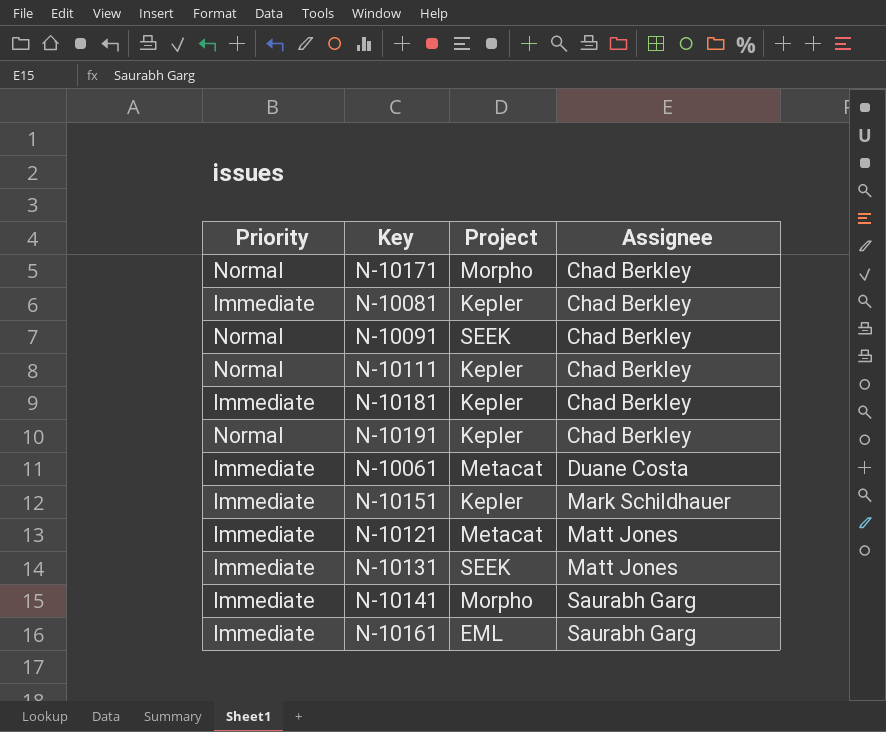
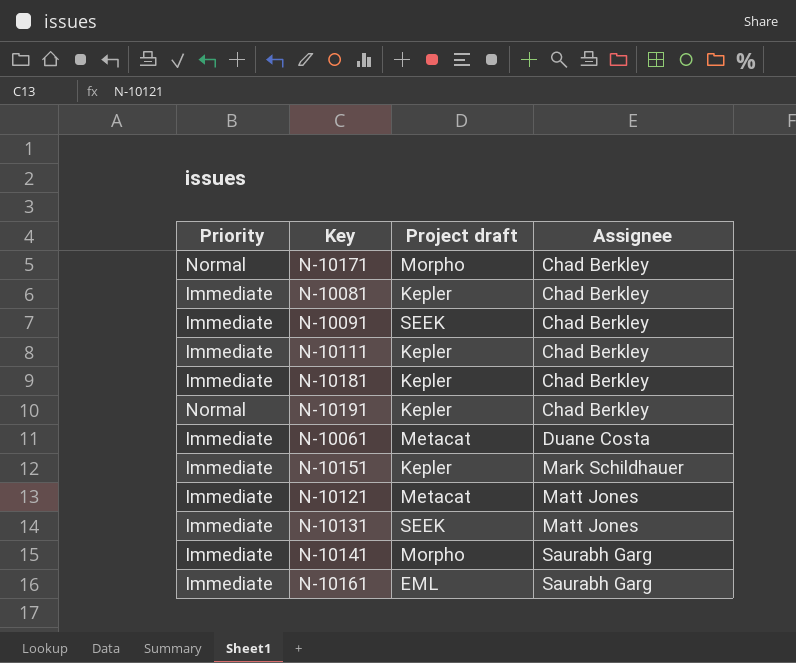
column name: Project -> Project draft
N-10091 | Priority: Normal -> Immediate
N-10111 | Priority: Normal -> Immediate

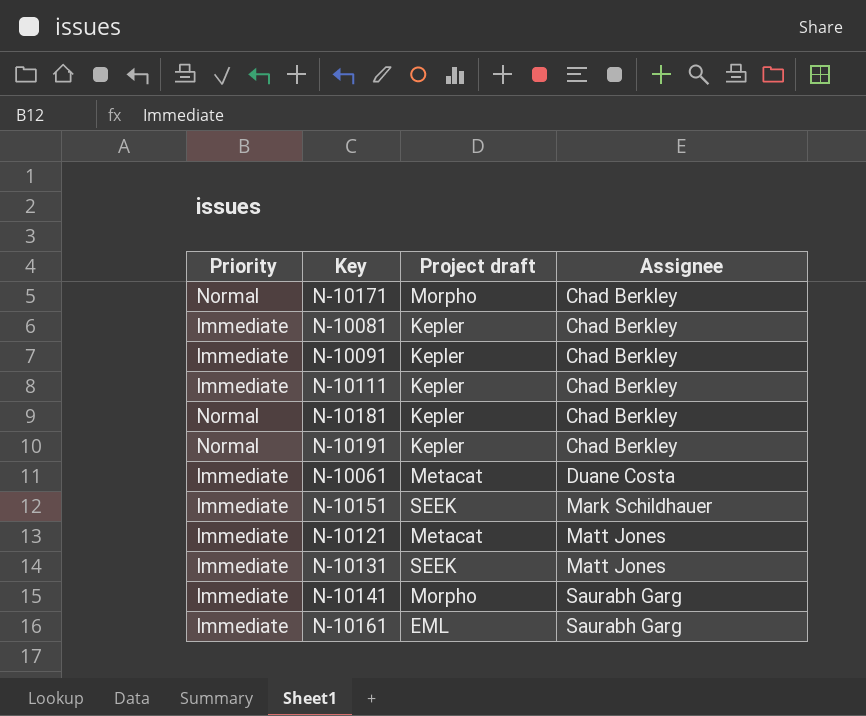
N-10091 | Project draft: SEEK -> Kepler
N-10181 | Priority: Immediate -> Normal
N-10151 | Project draft: Kepler -> SEEK

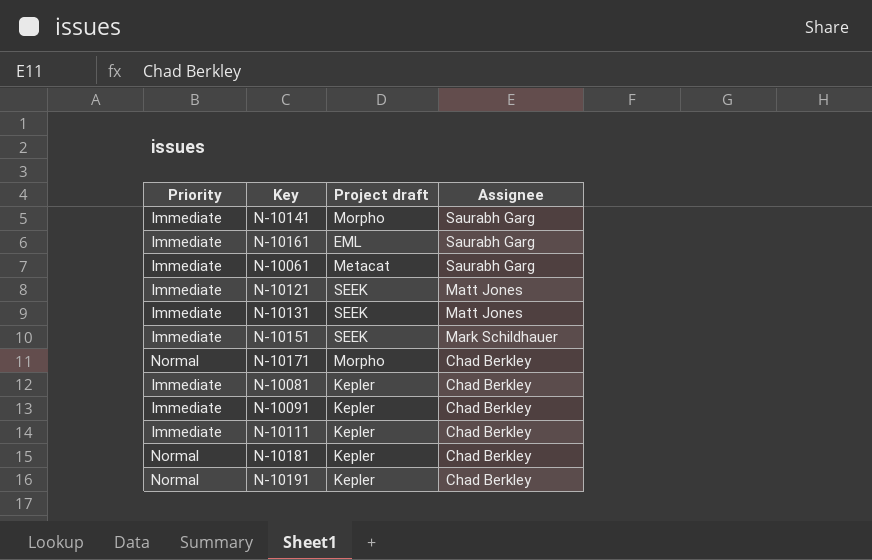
row order: Assignee ascending -> Assignee descending
N-10061 | Assignee: Duane Costa -> Saurabh Garg
N-10121 | Project draft: Metacat -> SEEK

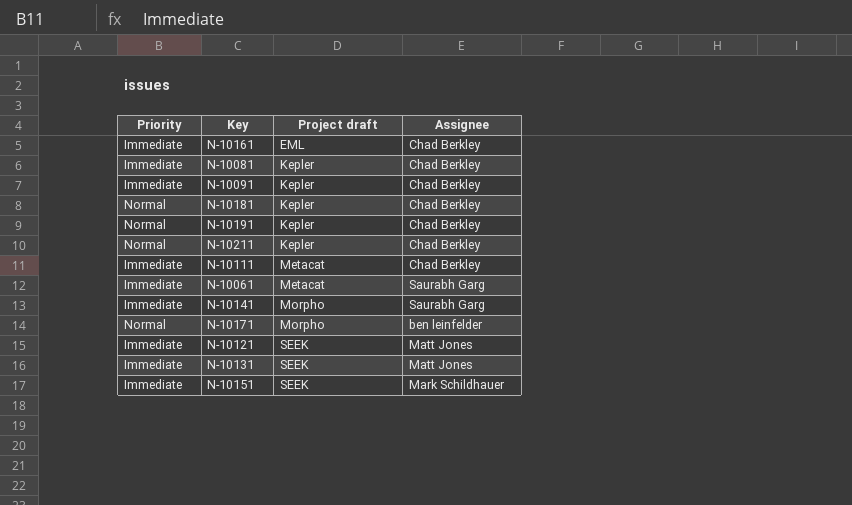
row order: Assignee descending -> Project draft ascending
N-10161 | Assignee: Saurabh Garg -> Chad Berkley
row N-10211: none -> Normal | Kepler | Chad Berkley
N-10111 | Project draft: Kepler -> Metacat
N-10171 | Assignee: Chad Berkley -> ben leinfelder

